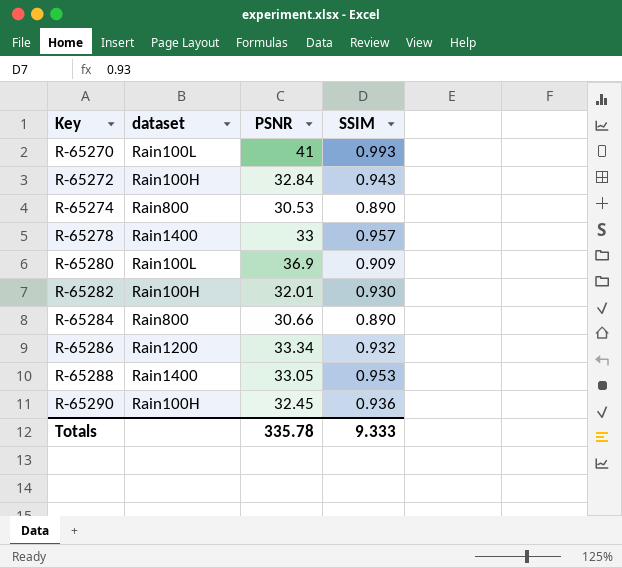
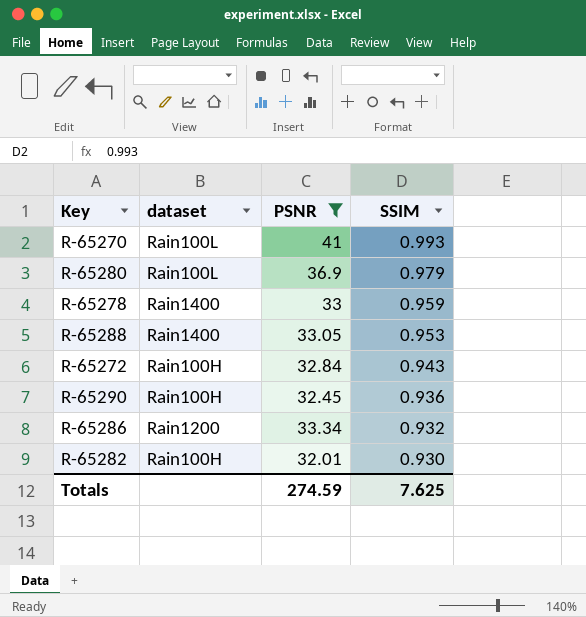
filter: none -> PSNR >= 32.01
row order: Key ascending -> SSIM descending
R-65280 | SSIM: 0.909 -> 0.979
R-65278 | SSIM: 0.957 -> 0.959
Totals | PSNR: 335.78 -> 274.59
Totals | SSIM: 9.333 -> 7.625

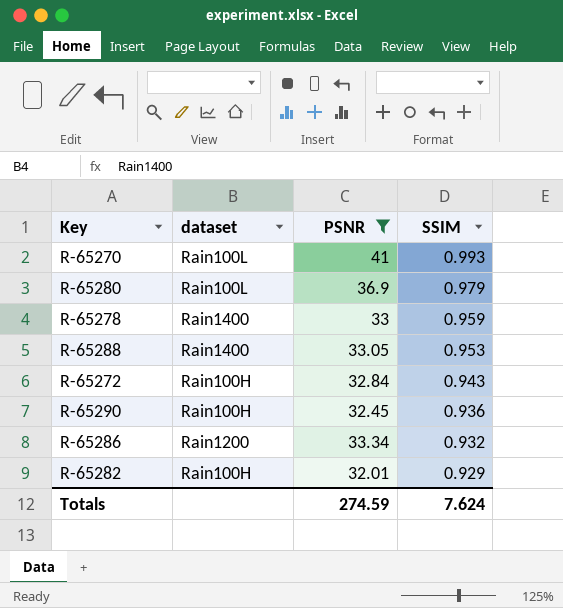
R-65282 | SSIM: 0.930 -> 0.929
Totals | SSIM: 7.625 -> 7.624

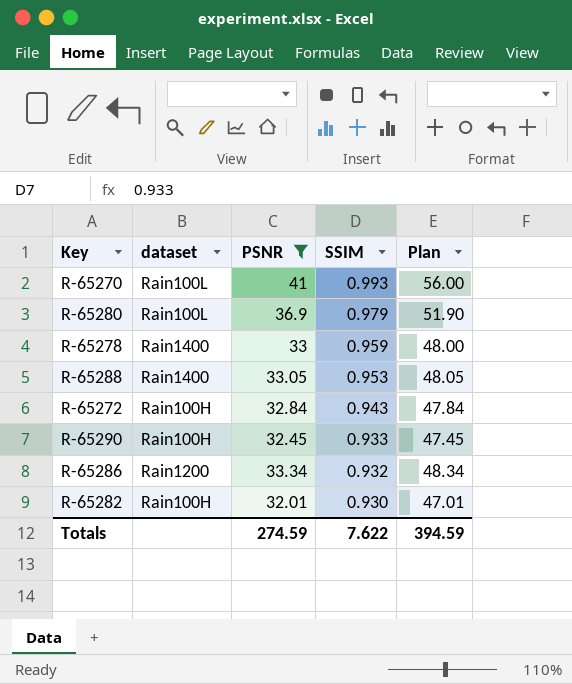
column Plan | formula: none -> [PSNR] + 15
R-65290 | SSIM: 0.936 -> 0.933
R-65282 | SSIM: 0.929 -> 0.930
Totals | SSIM: 7.624 -> 7.622

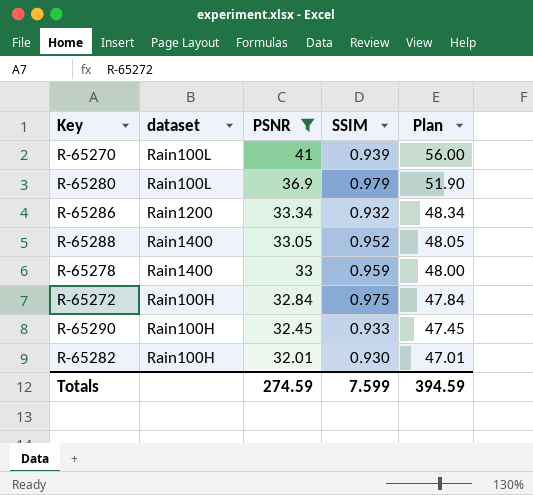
row order: SSIM descending -> PSNR descending
R-65270 | SSIM: 0.993 -> 0.939
R-65288 | SSIM: 0.953 -> 0.952
R-65272 | SSIM: 0.943 -> 0.975
Totals | SSIM: 7.622 -> 7.599

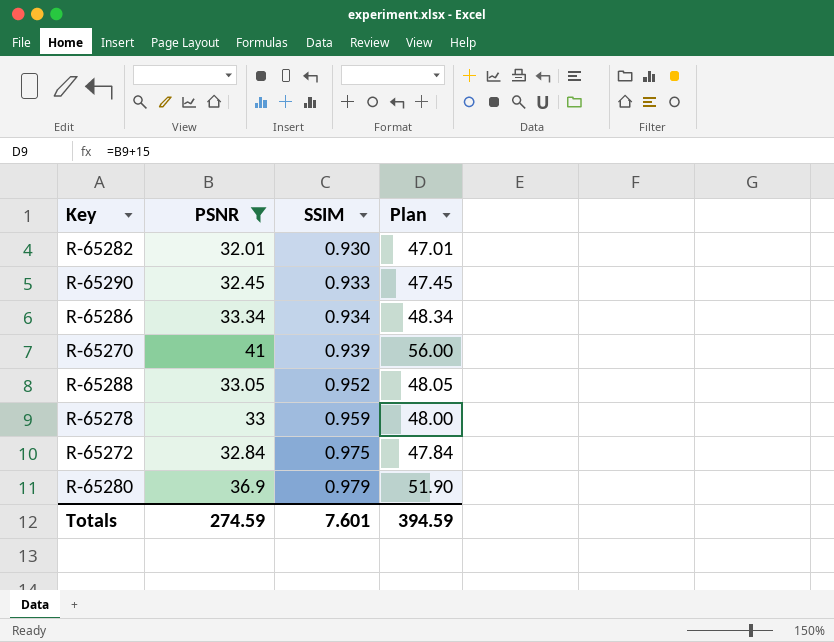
row order: PSNR descending -> SSIM ascending
column dataset | position: 2 -> none
R-65286 | SSIM: 0.932 -> 0.934
Totals | SSIM: 7.599 -> 7.601

